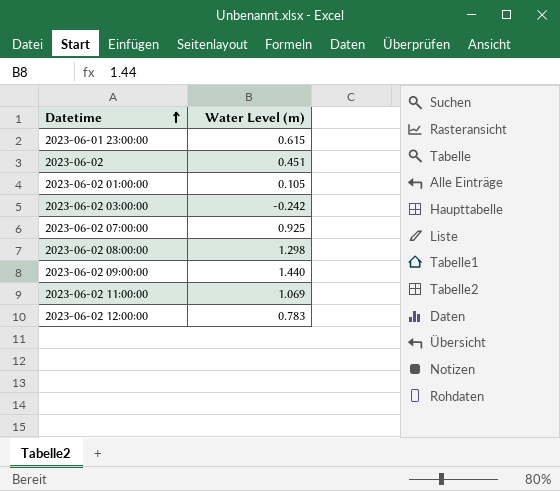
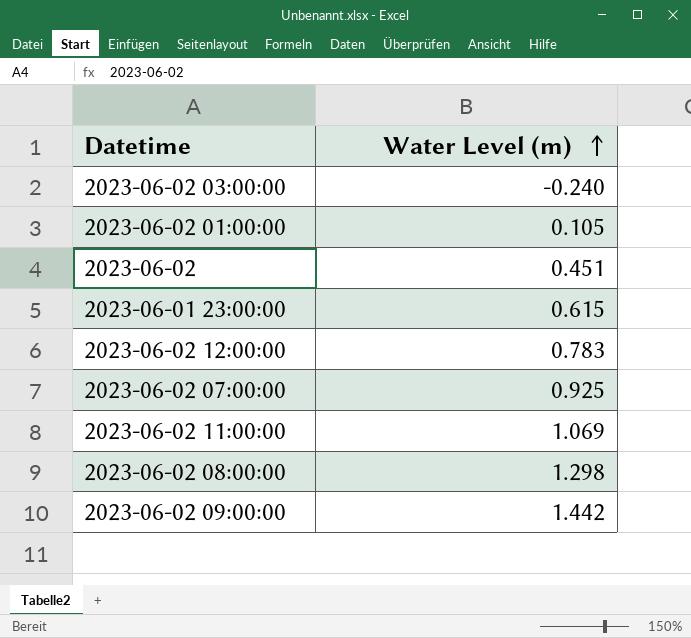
row order: Datetime ascending -> Water Level (m) ascending
2023-06-02 03:00:00 | Water Level (m): -0.242 -> -0.240
2023-06-02 09:00:00 | Water Level (m): 1.440 -> 1.442

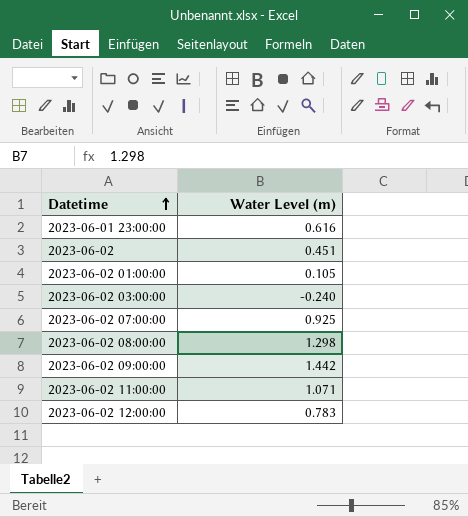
row order: Water Level (m) ascending -> Datetime ascending
2023-06-01 23:00:00 | Water Level (m): 0.615 -> 0.616
2023-06-02 11:00:00 | Water Level (m): 1.069 -> 1.071

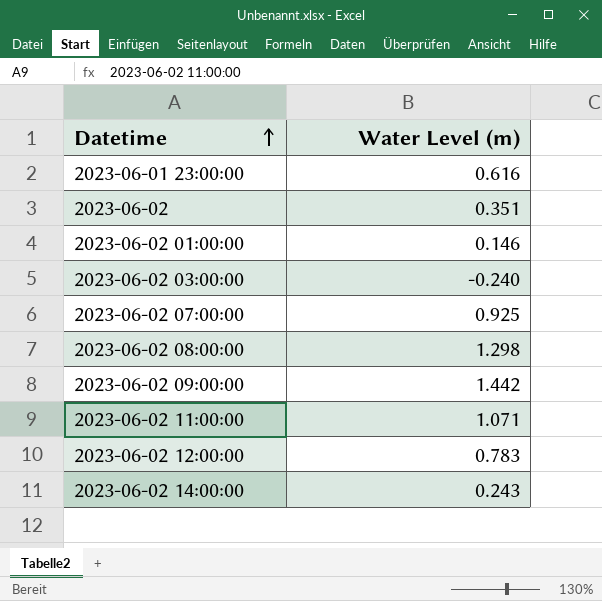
2023-06-02 | Water Level (m): 0.451 -> 0.351
2023-06-02 01:00:00 | Water Level (m): 0.105 -> 0.146
row 2023-06-02 14:00:00: none -> 0.243

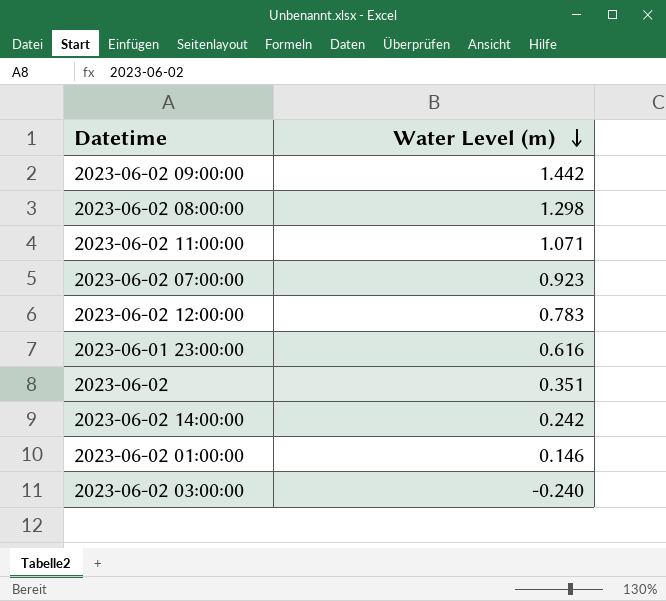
row order: Datetime ascending -> Water Level (m) descending
2023-06-02 07:00:00 | Water Level (m): 0.925 -> 0.923
2023-06-02 14:00:00 | Water Level (m): 0.243 -> 0.242

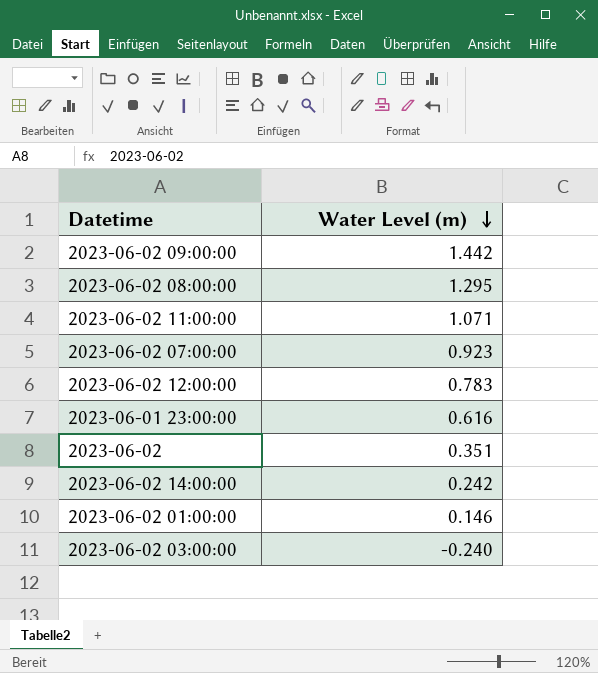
2023-06-02 08:00:00 | Water Level (m): 1.298 -> 1.295

